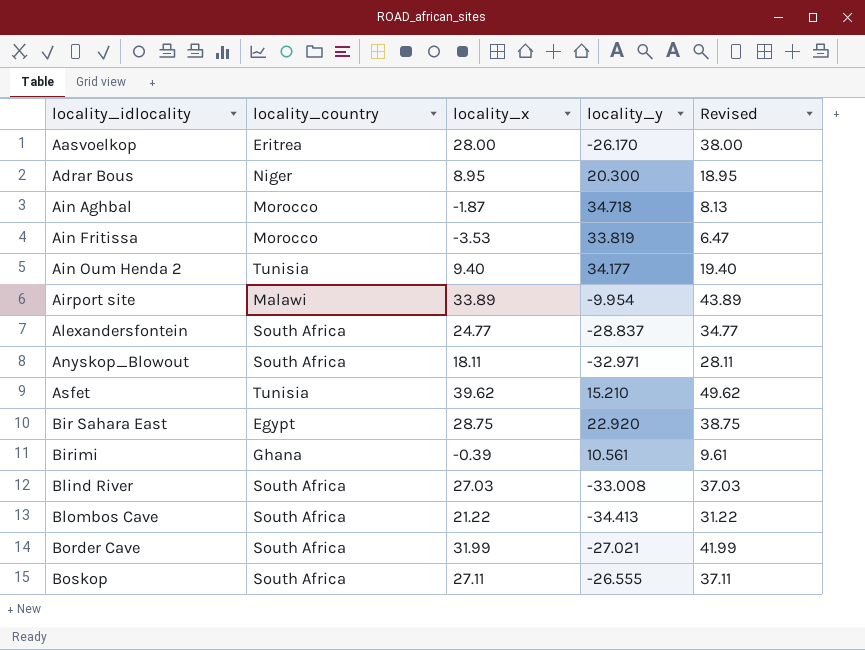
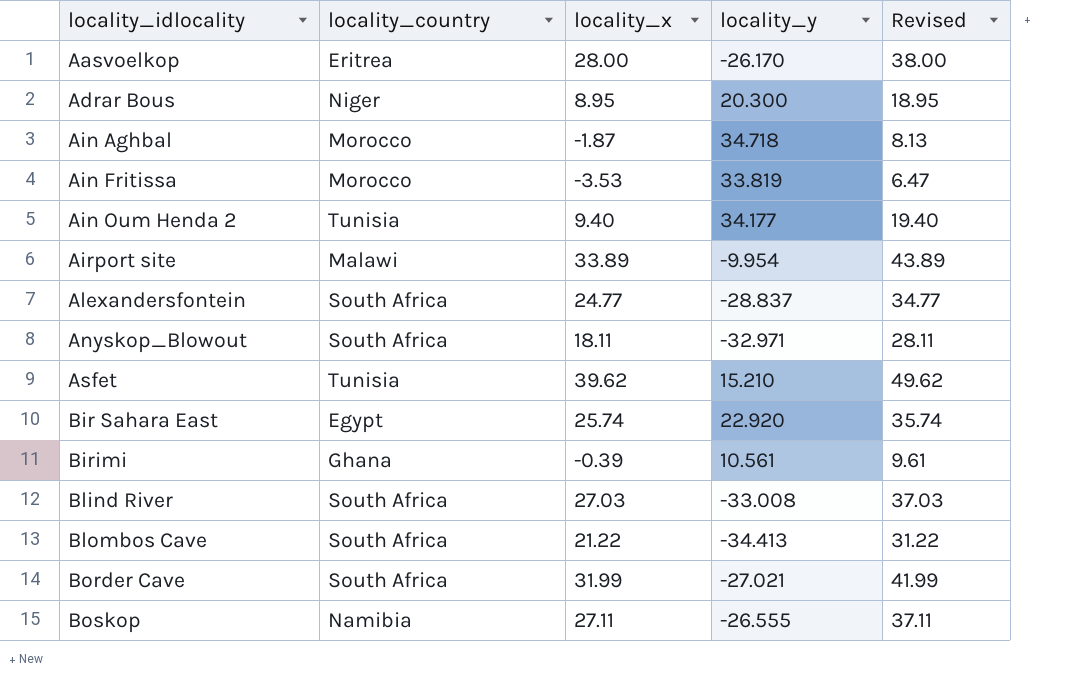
Bir Sahara East | locality_x: 28.75 -> 25.74
Bir Sahara East | Revised: 38.75 -> 35.74
Boskop | locality_country: South Africa -> Namibia

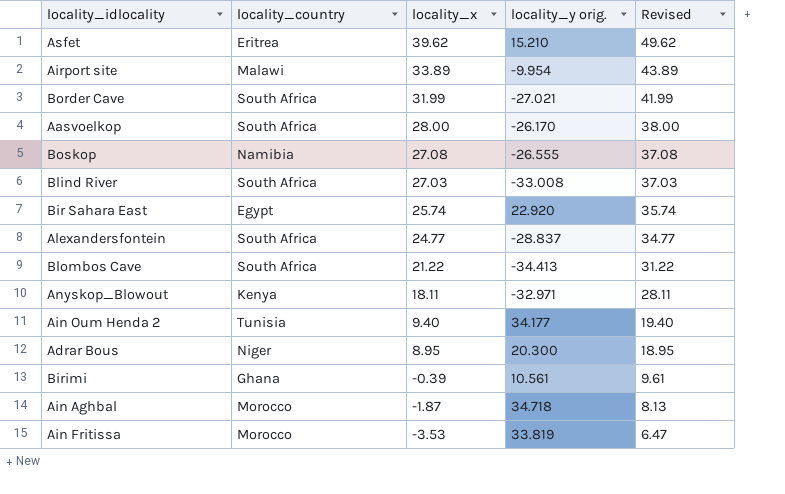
row order: locality_idlocality ascending -> locality_x descending
column name: locality_y -> locality_y orig.
Asfet | locality_country: Tunisia -> Eritrea
Aasvoelkop | locality_country: Eritrea -> South Africa
Boskop | locality_x: 27.11 -> 27.08
Boskop | Revised: 37.11 -> 37.08
Anyskop_Blowout | locality_country: South Africa -> Kenya

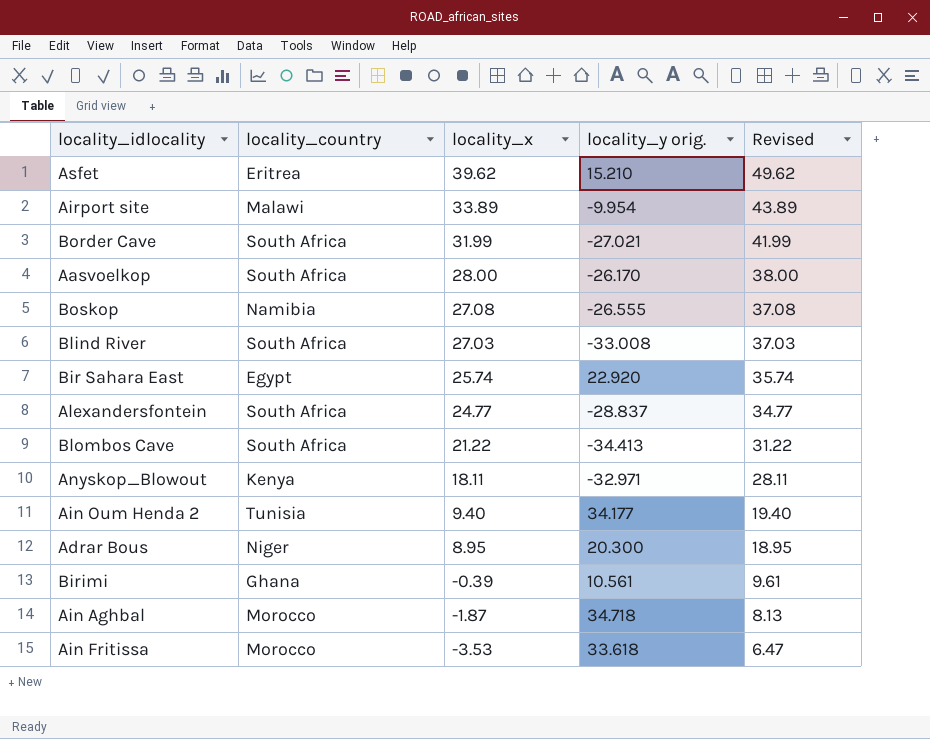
Ain Fritissa | locality_y orig.: 33.819 -> 33.618

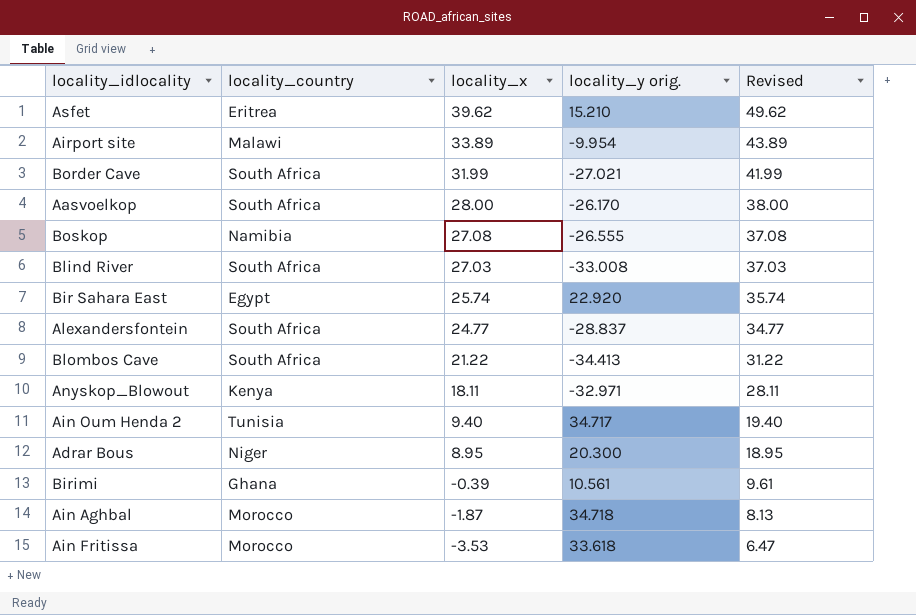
Ain Oum Henda 2 | locality_y orig.: 34.177 -> 34.717

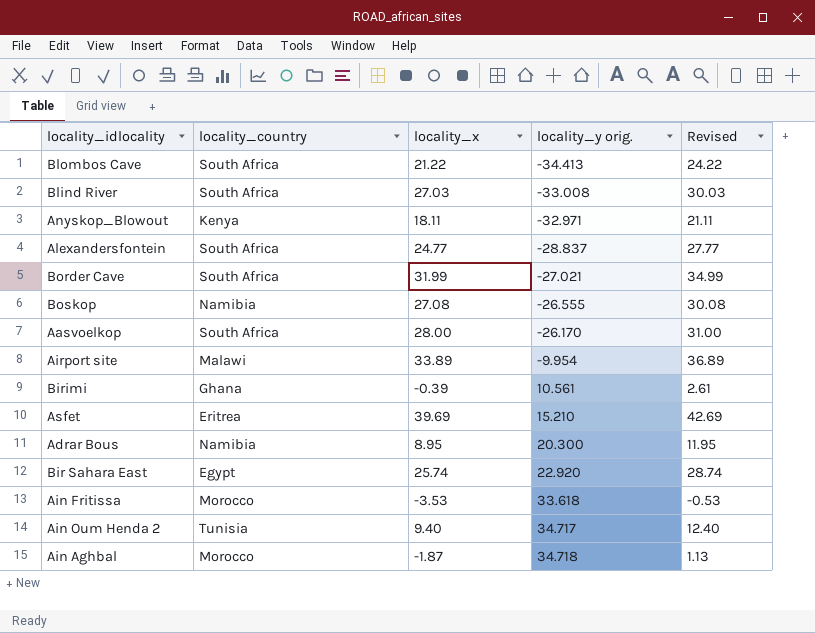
row order: locality_x descending -> locality_y orig. ascending
column Revised | formula: [locality_x] + 10 -> [locality_x] + 3
Asfet | locality_x: 39.62 -> 39.69
Adrar Bous | locality_country: Niger -> Namibia

